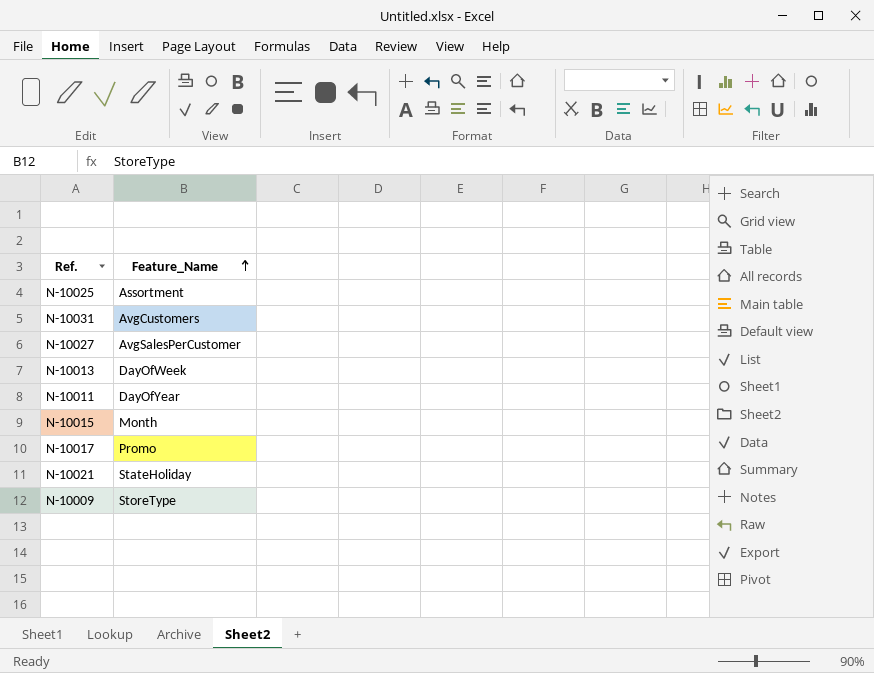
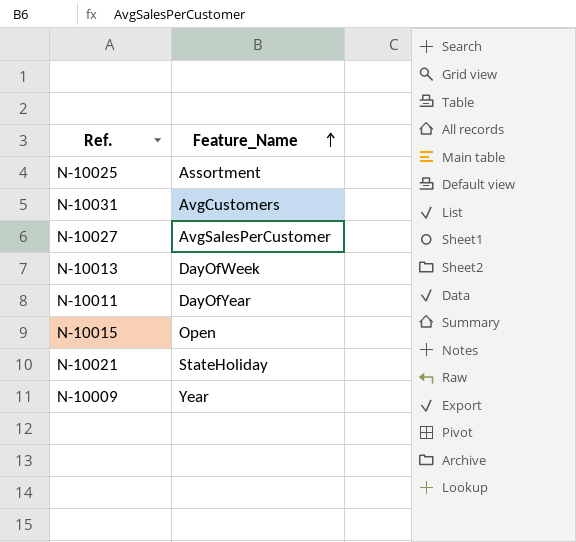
row N-10017: Promo -> none
N-10015 | Feature_Name: Month -> Open
N-10009 | Feature_Name: StoreType -> Year

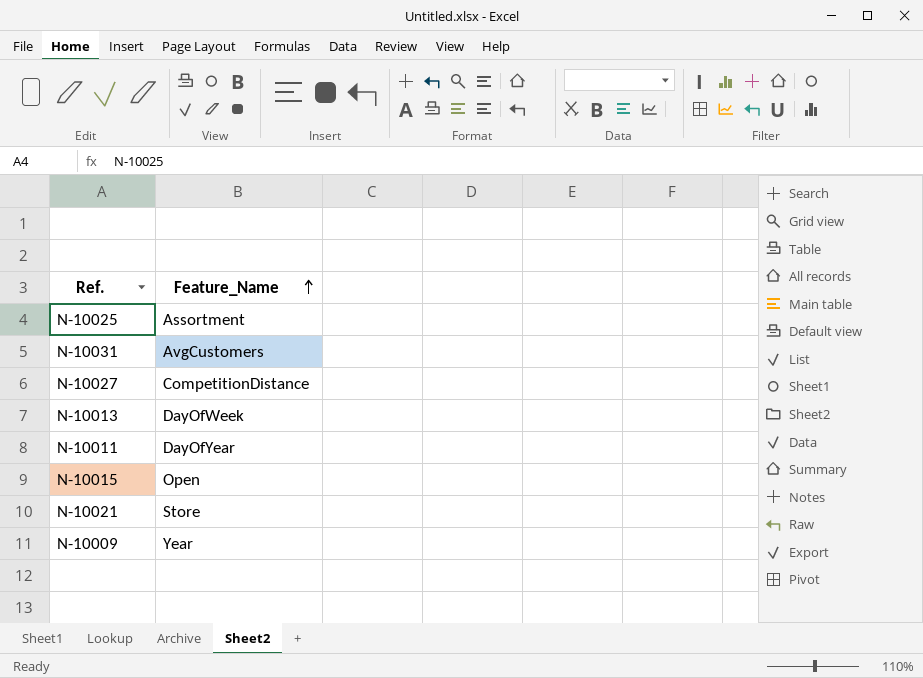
N-10027 | Feature_Name: AvgSalesPerCustomer -> CompetitionDistance
N-10021 | Feature_Name: StateHoliday -> Store

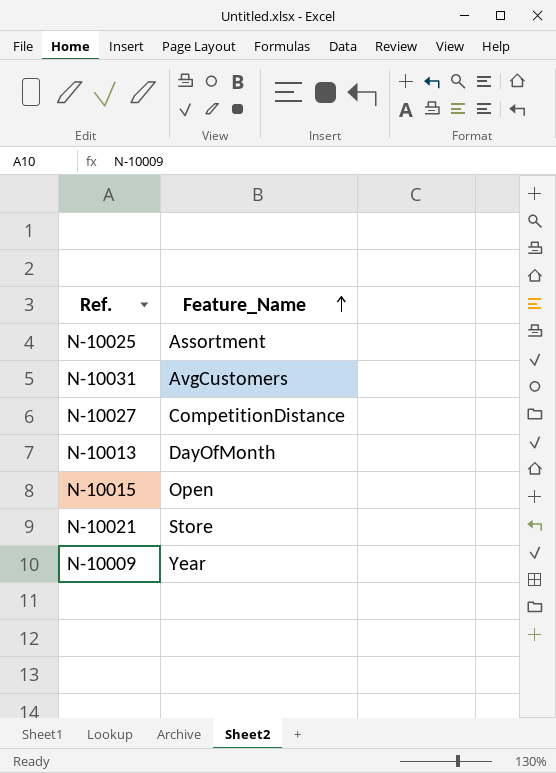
row N-10011: DayOfYear -> none
N-10013 | Feature_Name: DayOfWeek -> DayOfMonth

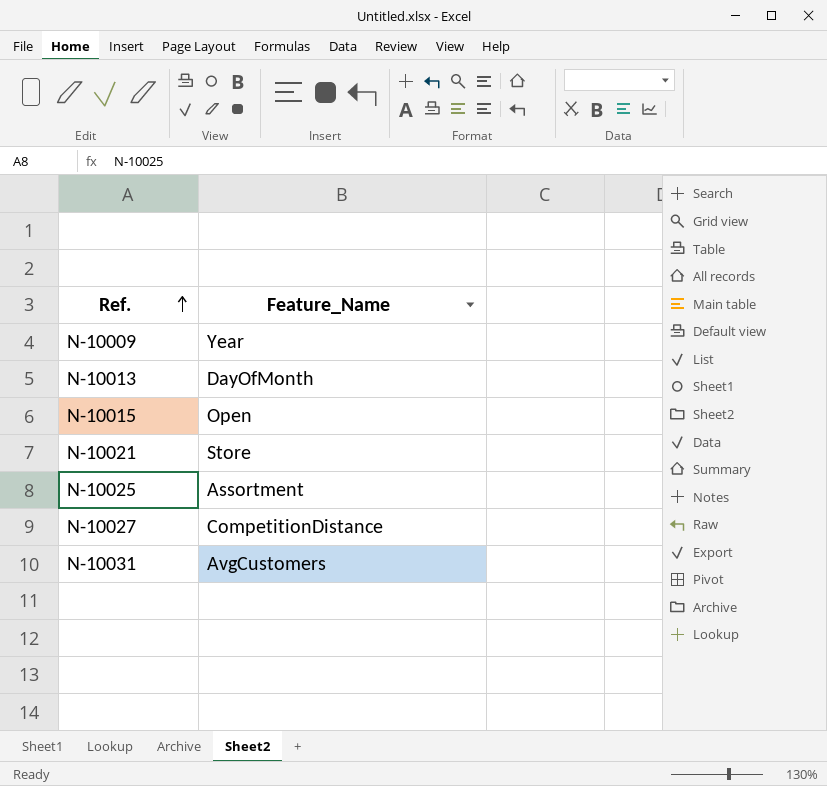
row order: Feature_Name ascending -> Ref. ascending

